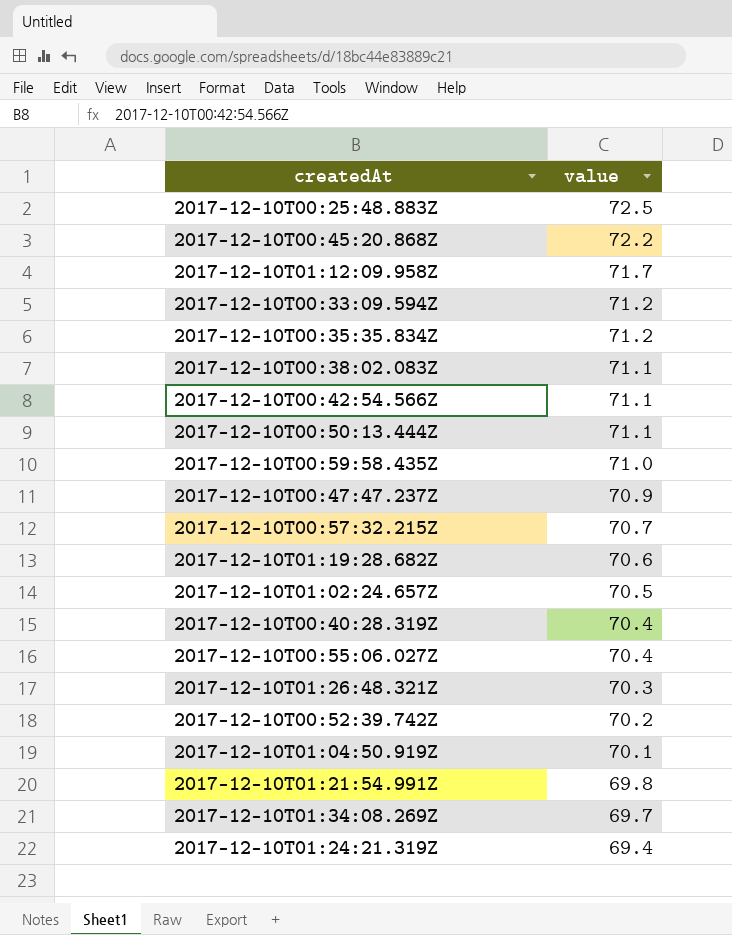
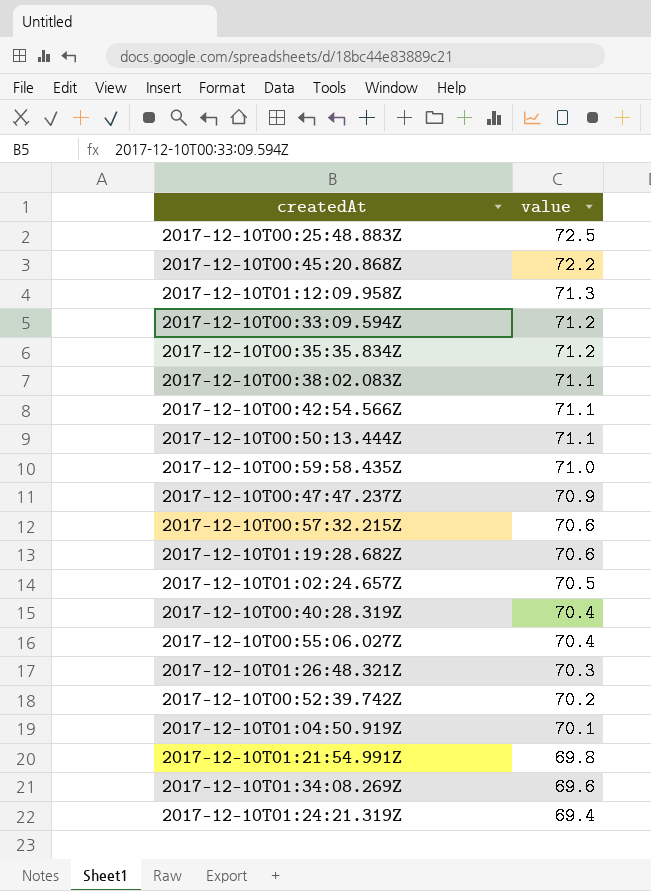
2017-12-10T01:12:09.958Z | value: 71.7 -> 71.3
2017-12-10T00:57:32.215Z | value: 70.7 -> 70.6
2017-12-10T01:34:08.269Z | value: 69.7 -> 69.6

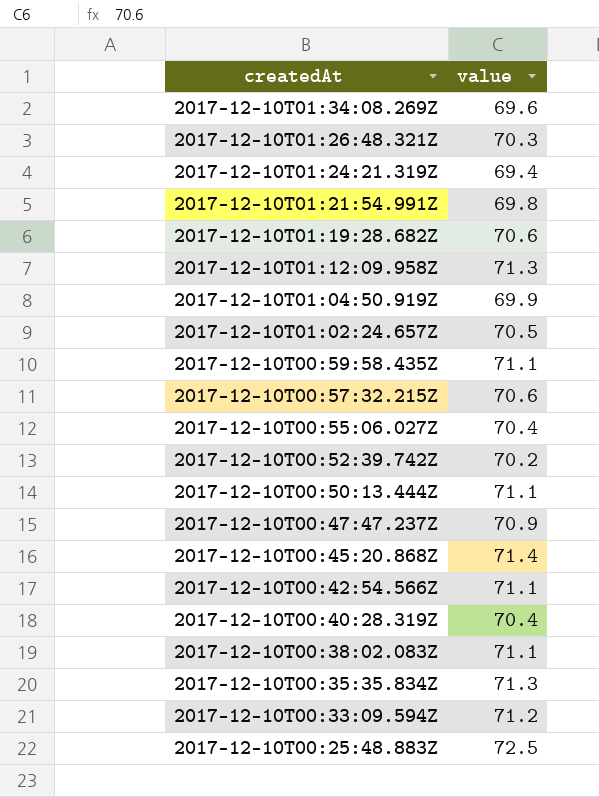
row order: value descending -> createdAt descending
2017-12-10T01:04:50.919Z | value: 70.1 -> 69.9
2017-12-10T00:59:58.435Z | value: 71.0 -> 71.1
2017-12-10T00:45:20.868Z | value: 72.2 -> 71.4
2017-12-10T00:35:35.834Z | value: 71.2 -> 71.3

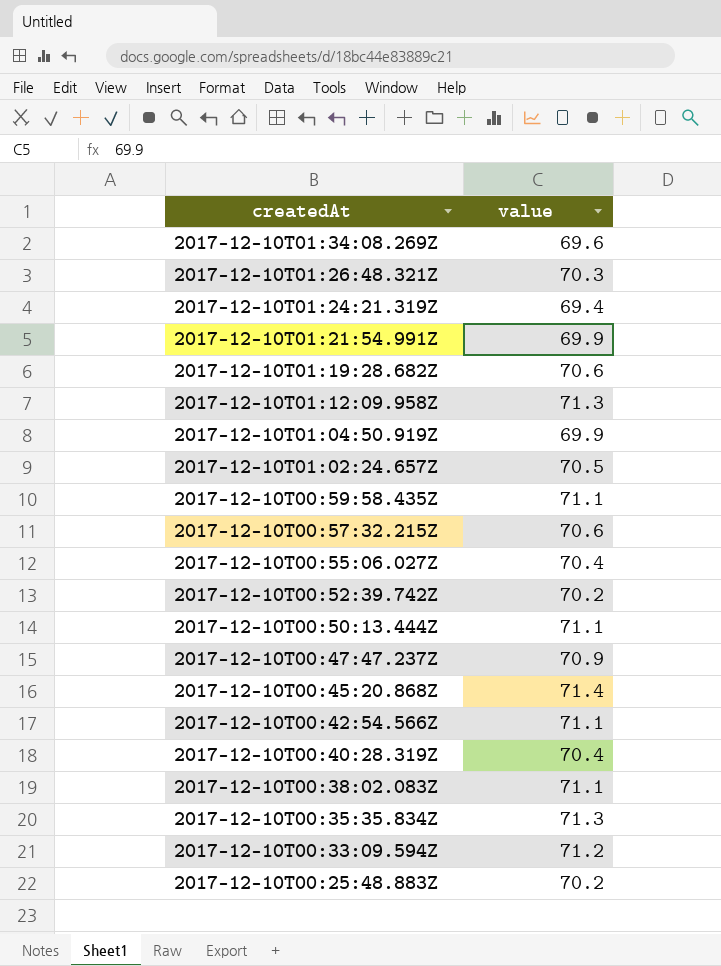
2017-12-10T01:21:54.991Z | value: 69.8 -> 69.9
2017-12-10T00:25:48.883Z | value: 72.5 -> 70.2

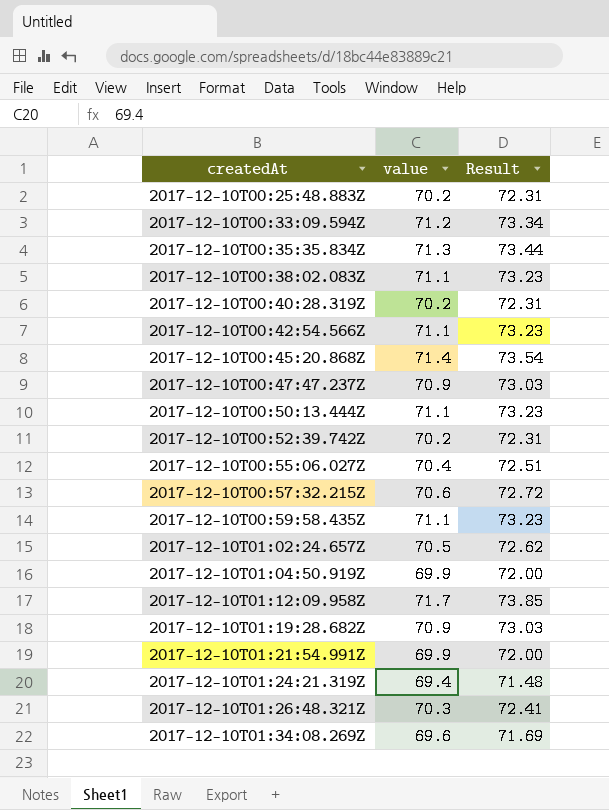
row order: createdAt descending -> createdAt ascending
column Result | formula: none -> [value] * 1.03
2017-12-10T00:40:28.319Z | value: 70.4 -> 70.2
2017-12-10T01:12:09.958Z | value: 71.3 -> 71.7
2017-12-10T01:19:28.682Z | value: 70.6 -> 70.9

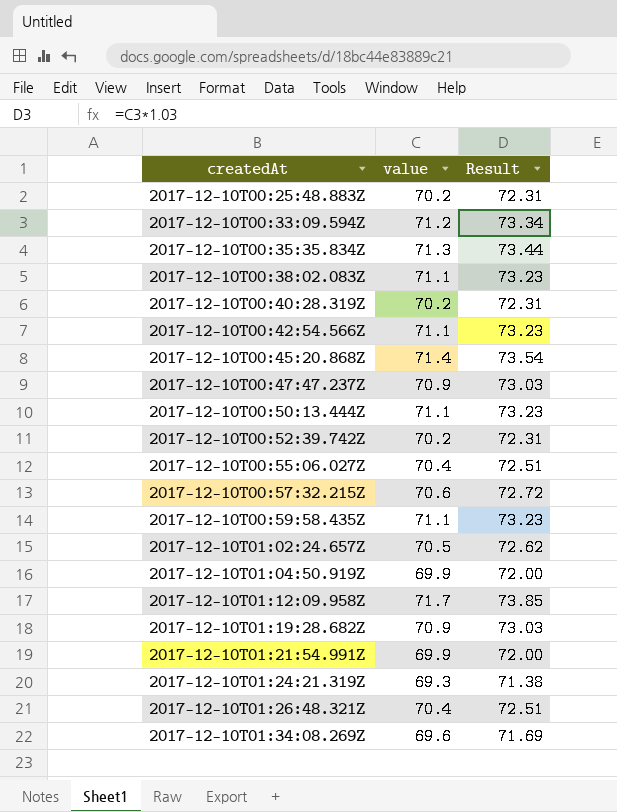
2017-12-10T01:24:21.319Z | value: 69.4 -> 69.3
2017-12-10T01:24:21.319Z | Result: 71.48 -> 71.38
2017-12-10T01:26:48.321Z | value: 70.3 -> 70.4
2017-12-10T01:26:48.321Z | Result: 72.41 -> 72.51

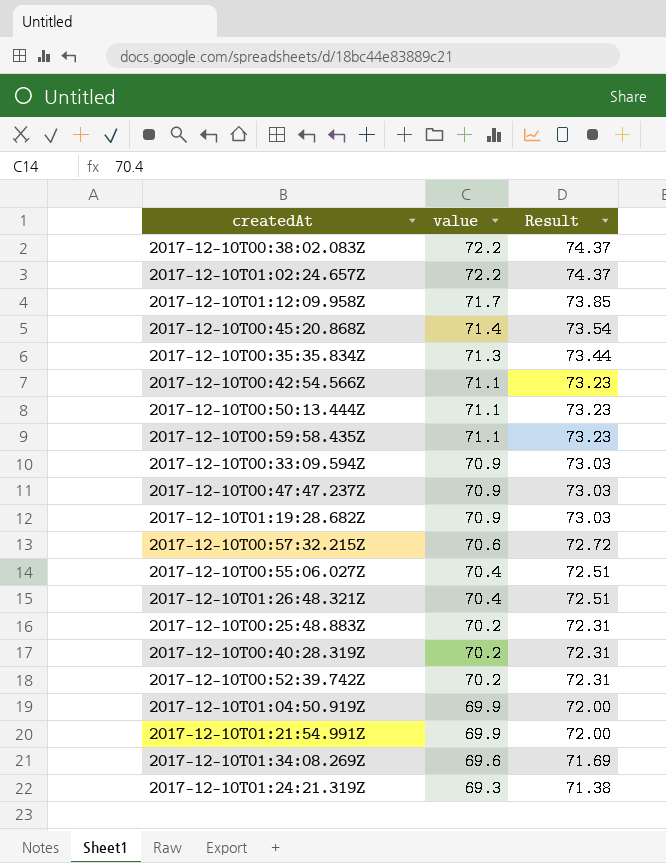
row order: createdAt ascending -> value descending
2017-12-10T00:38:02.083Z | value: 71.1 -> 72.2
2017-12-10T00:38:02.083Z | Result: 73.23 -> 74.37
2017-12-10T01:02:24.657Z | value: 70.5 -> 72.2
2017-12-10T01:02:24.657Z | Result: 72.62 -> 74.37
2017-12-10T00:33:09.594Z | value: 71.2 -> 70.9
2017-12-10T00:33:09.594Z | Result: 73.34 -> 73.03

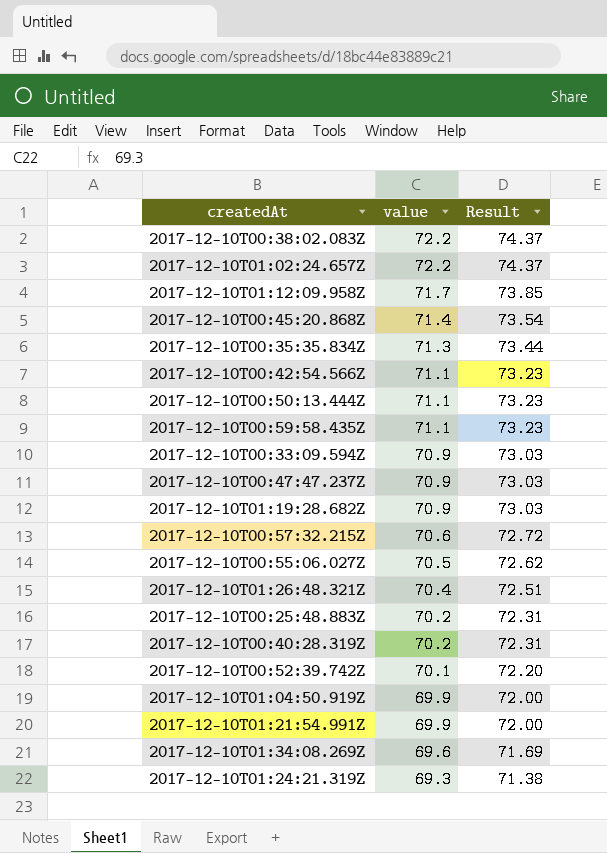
2017-12-10T00:55:06.027Z | value: 70.4 -> 70.5
2017-12-10T00:55:06.027Z | Result: 72.51 -> 72.62
2017-12-10T00:52:39.742Z | value: 70.2 -> 70.1
2017-12-10T00:52:39.742Z | Result: 72.31 -> 72.20

